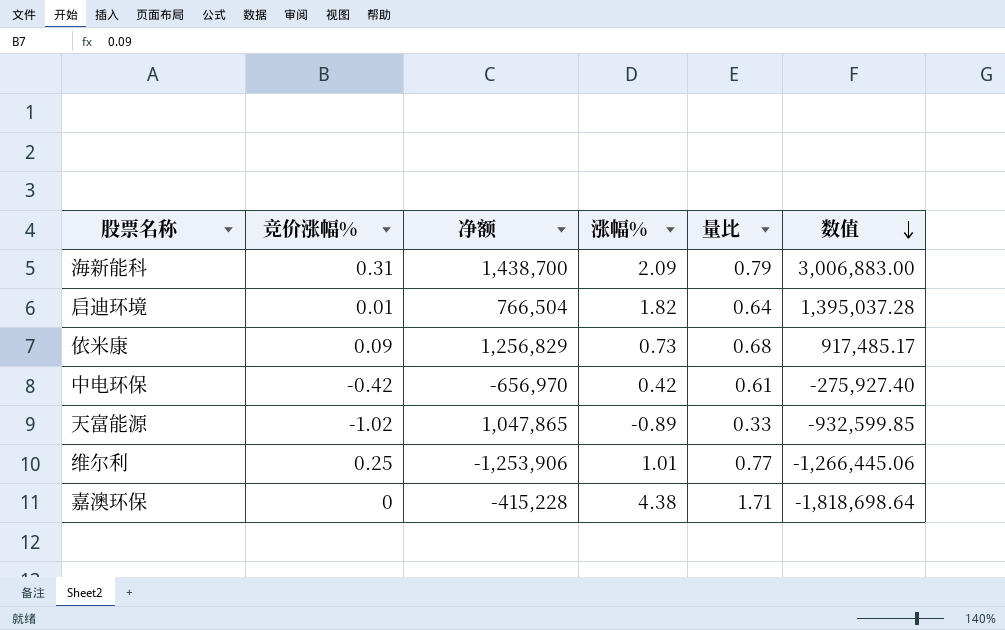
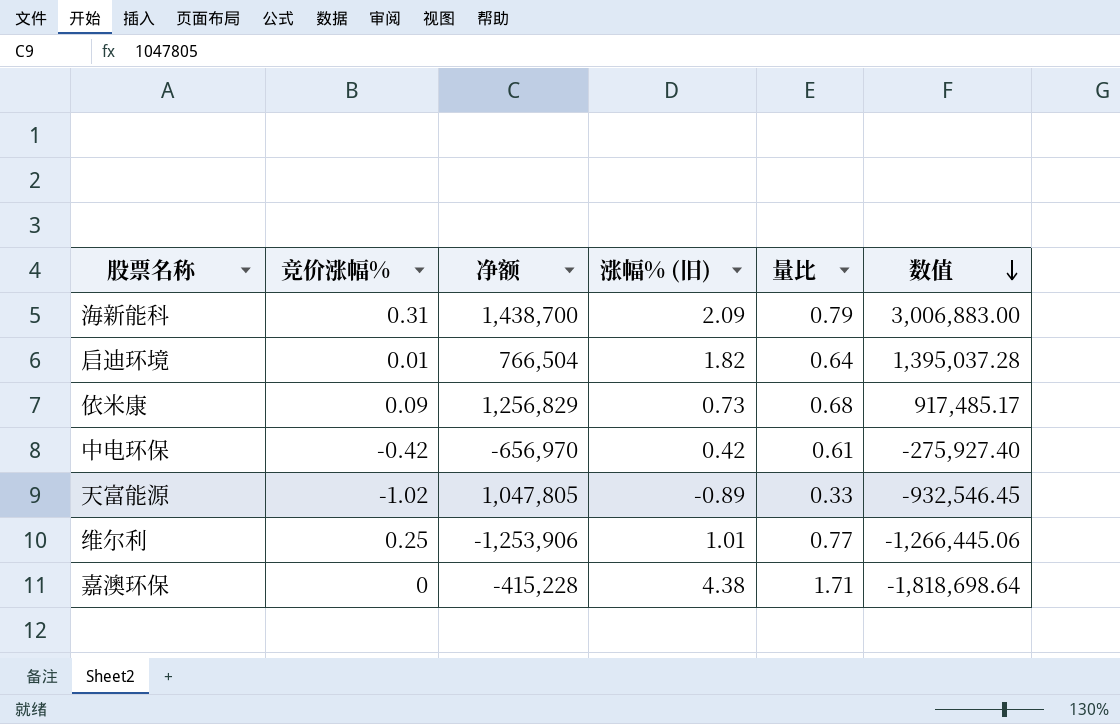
column name: 涨幅% -> 涨幅% (旧)
天富能源 | 净额: 1,047,865 -> 1,047,805
天富能源 | 数值: -932,599.85 -> -932,546.45

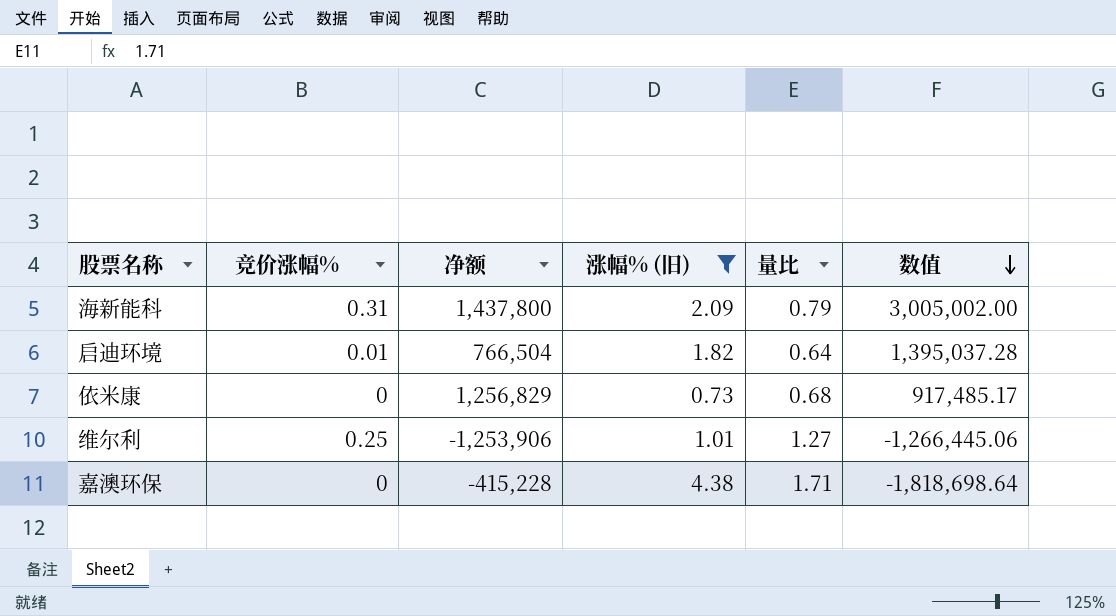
filter: none -> 涨幅% (旧) >= 0.73
海新能科 | 净额: 1,438,700 -> 1,437,800
海新能科 | 数值: 3,006,883.00 -> 3,005,002.00
依米康 | 竞价涨幅%: 0.09 -> 0
维尔利 | 量比: 0.77 -> 1.27

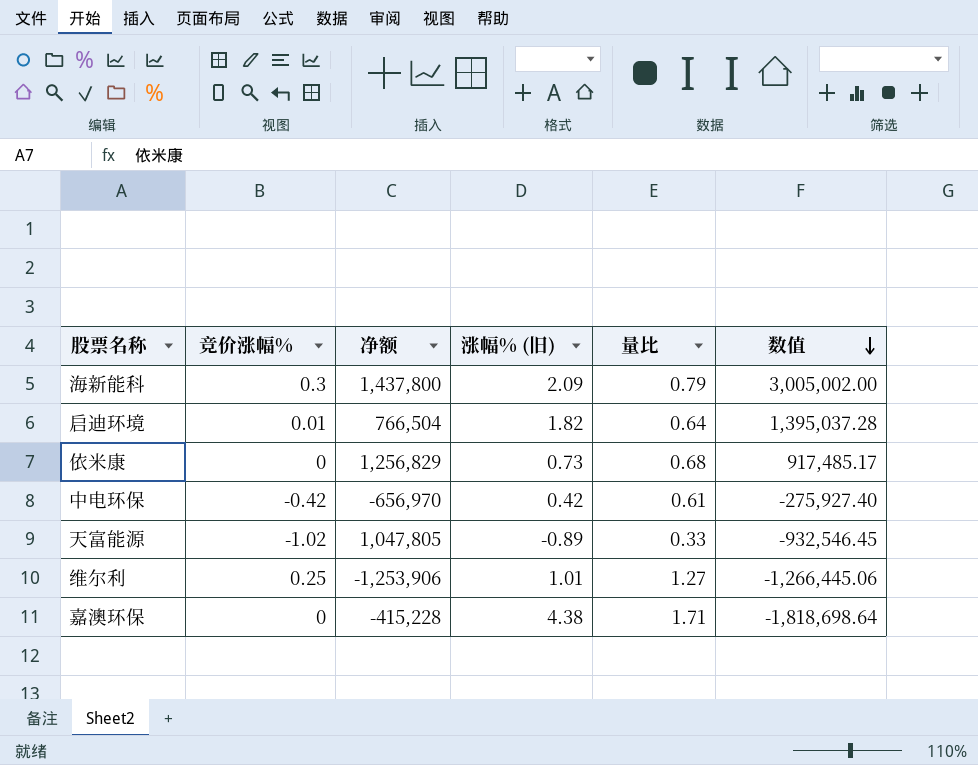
filter: 涨幅% (旧) >= 0.73 -> none
海新能科 | 竞价涨幅%: 0.31 -> 0.3

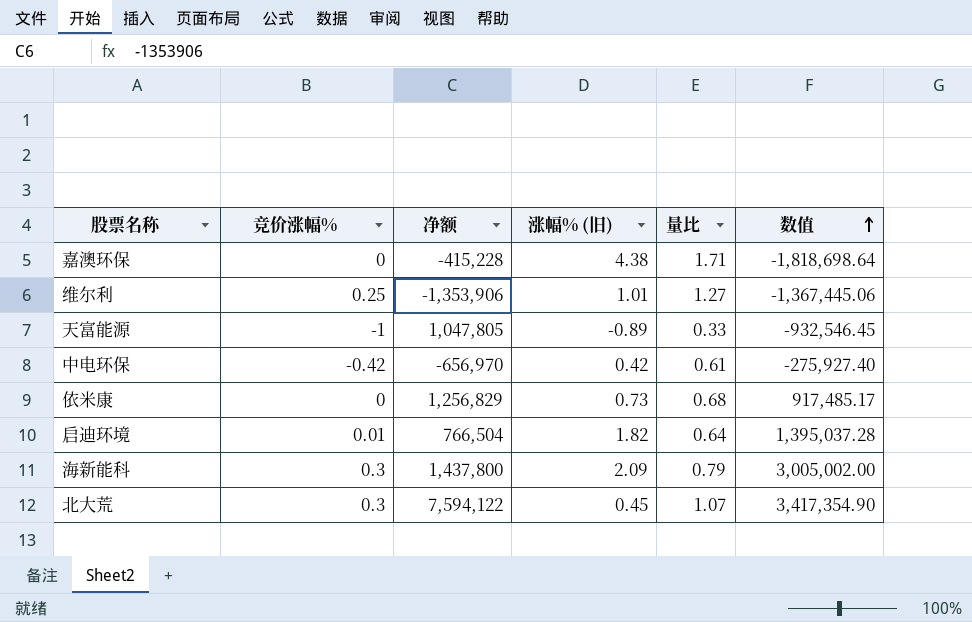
row order: 数值 descending -> 数值 ascending
维尔利 | 净额: -1,253,906 -> -1,353,906
维尔利 | 数值: -1,266,445.06 -> -1,367,445.06
天富能源 | 竞价涨幅%: -1.02 -> -1
row 北大荒: none -> 0.3 | 7,594,122 | 0.45 | 1.07 | 3,417,354.90

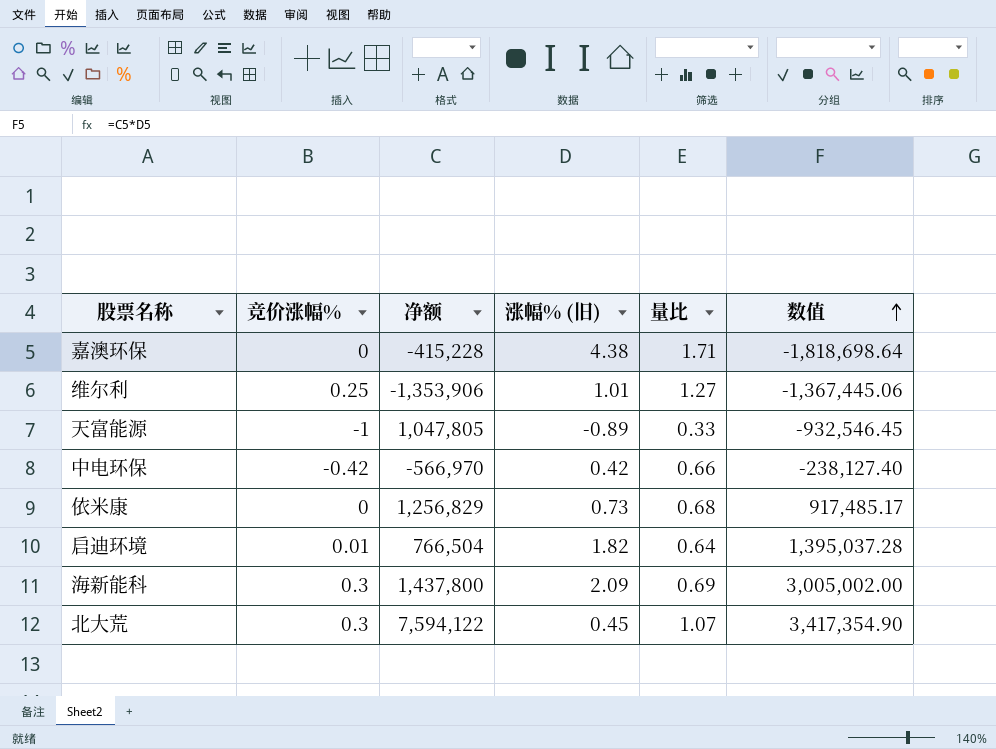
中电环保 | 净额: -656,970 -> -566,970
中电环保 | 量比: 0.61 -> 0.66
中电环保 | 数值: -275,927.40 -> -238,127.40
海新能科 | 量比: 0.79 -> 0.69

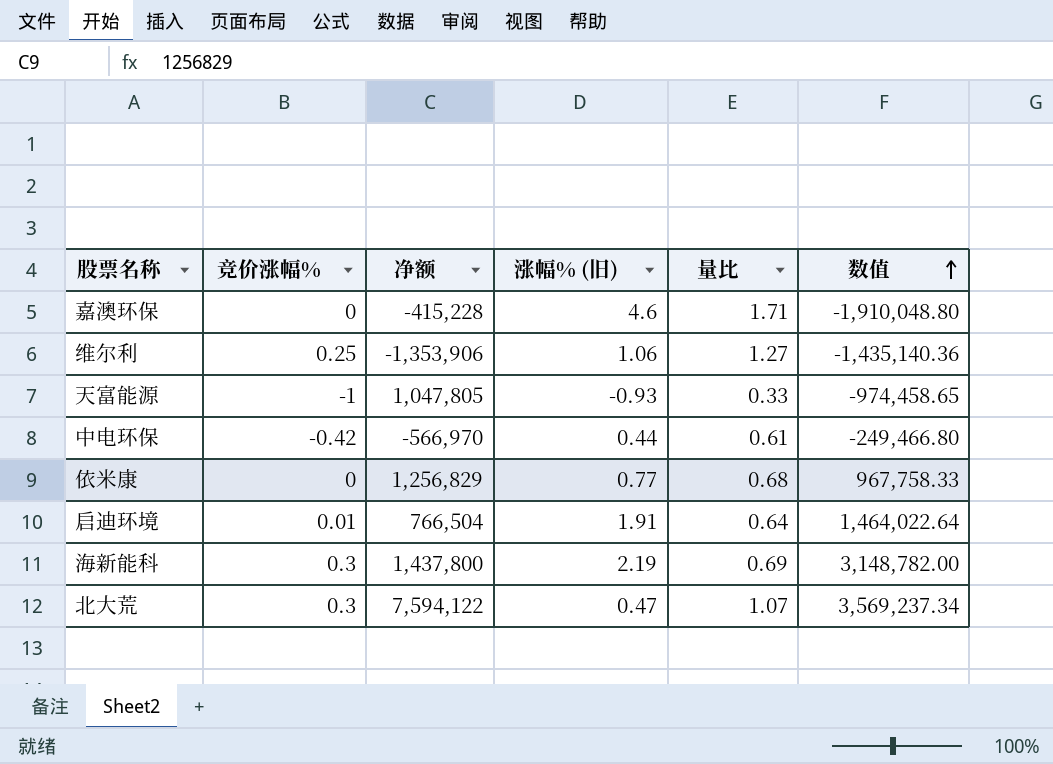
嘉澳环保 | 涨幅% (旧): 4.38 -> 4.6
嘉澳环保 | 数值: -1,818,698.64 -> -1,910,048.80
维尔利 | 涨幅% (旧): 1.01 -> 1.06
维尔利 | 数值: -1,367,445.06 -> -1,435,140.36
天富能源 | 涨幅% (旧): -0.89 -> -0.93
天富能源 | 数值: -932,546.45 -> -974,458.65
中电环保 | 涨幅% (旧): 0.42 -> 0.44
中电环保 | 量比: 0.66 -> 0.61
中电环保 | 数值: -238,127.40 -> -249,466.80
依米康 | 涨幅% (旧): 0.73 -> 0.77
依米康 | 数值: 917,485.17 -> 967,758.33
启迪环境 | 涨幅% (旧): 1.82 -> 1.91
启迪环境 | 数值: 1,395,037.28 -> 1,464,022.64
海新能科 | 涨幅% (旧): 2.09 -> 2.19
海新能科 | 数值: 3,005,002.00 -> 3,148,782.00
北大荒 | 涨幅% (旧): 0.45 -> 0.47
北大荒 | 数值: 3,417,354.90 -> 3,569,237.34

